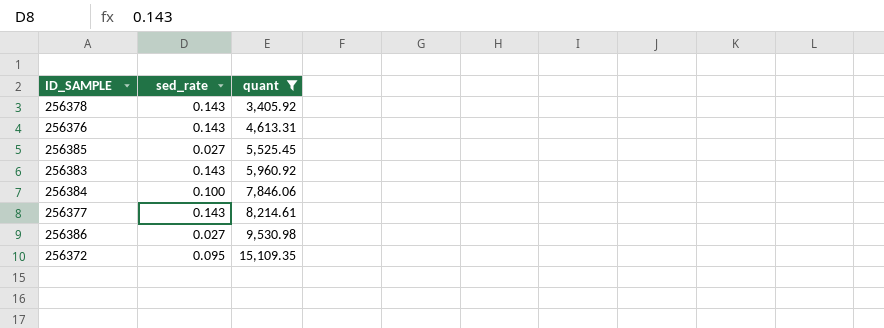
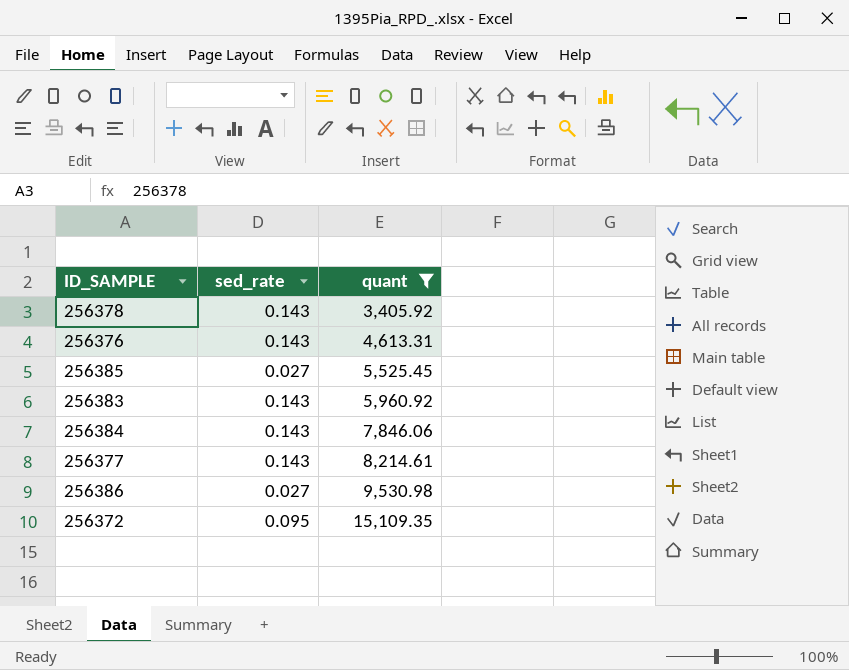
256384 | sed_rate: 0.100 -> 0.143

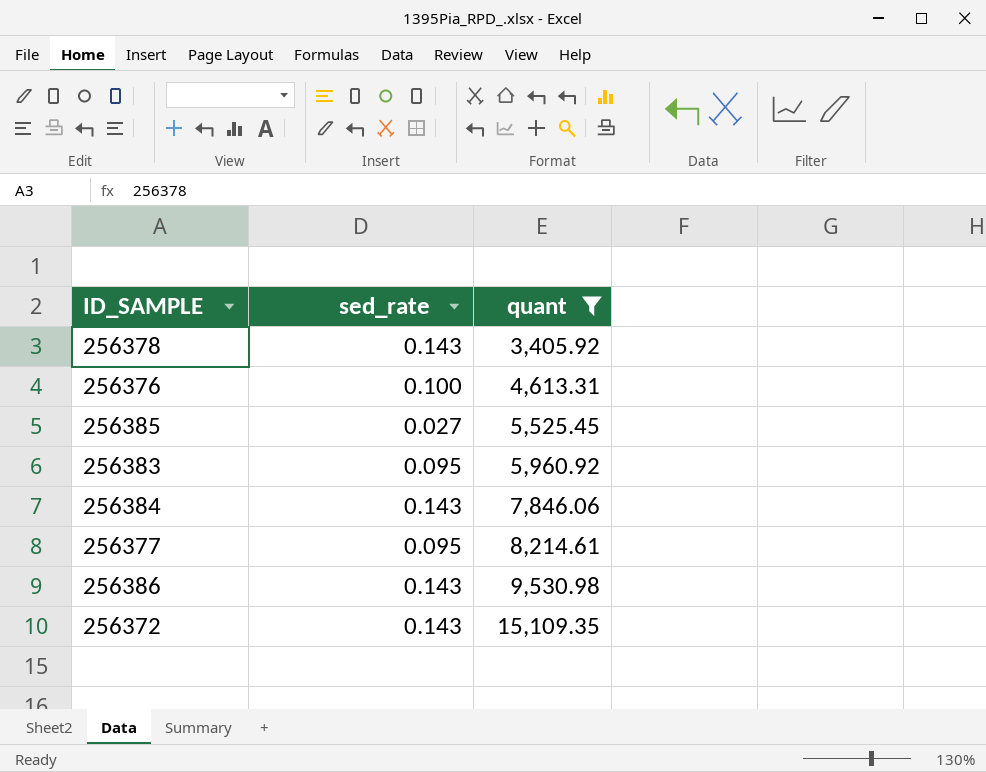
256376 | sed_rate: 0.143 -> 0.100
256383 | sed_rate: 0.143 -> 0.095
256377 | sed_rate: 0.143 -> 0.095
256386 | sed_rate: 0.027 -> 0.143
256372 | sed_rate: 0.095 -> 0.143

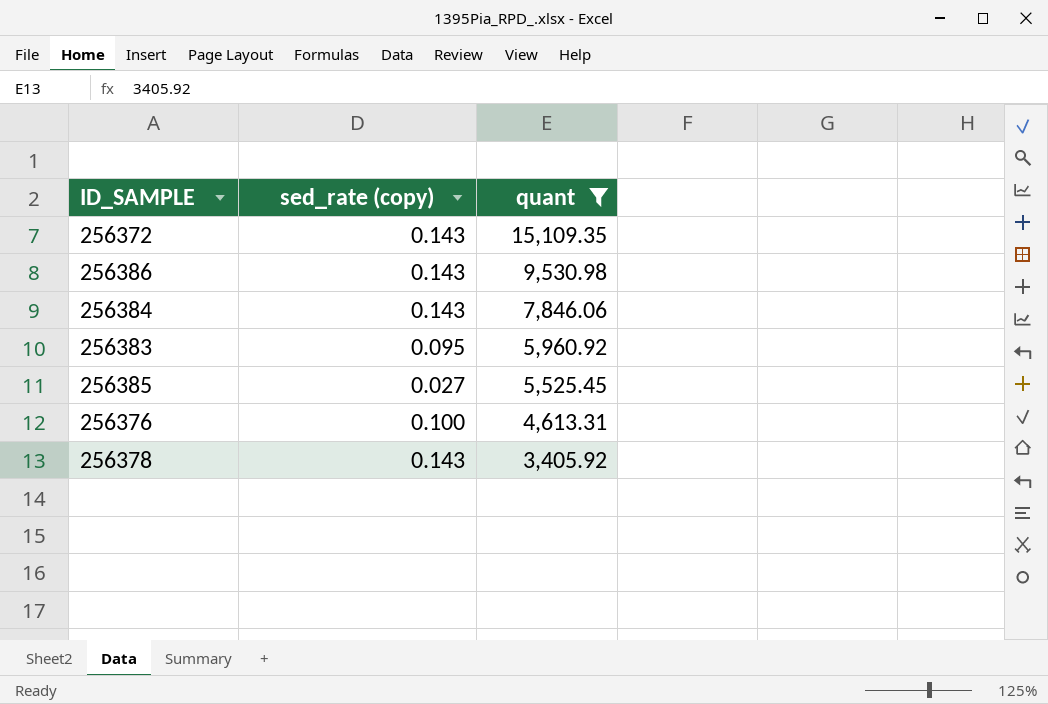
row order: quant ascending -> quant descending
column name: sed_rate -> sed_rate (copy)
row 256377: 0.095 | 8,214.61 -> none

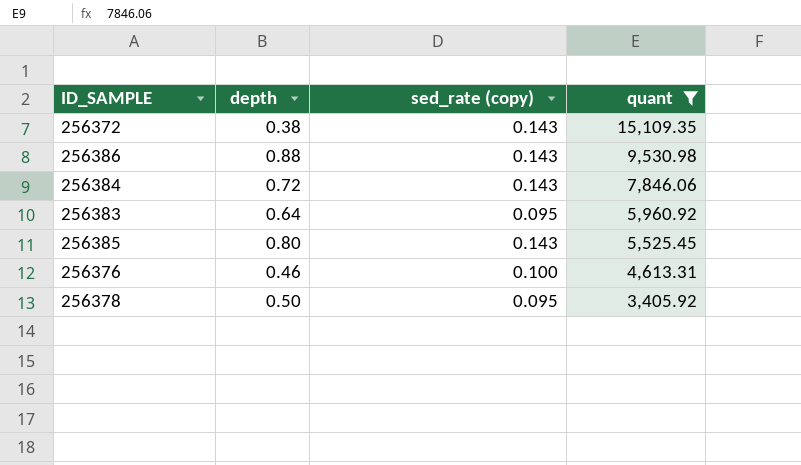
column depth | position: none -> 2
256385 | sed_rate (copy): 0.027 -> 0.143
256378 | sed_rate (copy): 0.143 -> 0.095

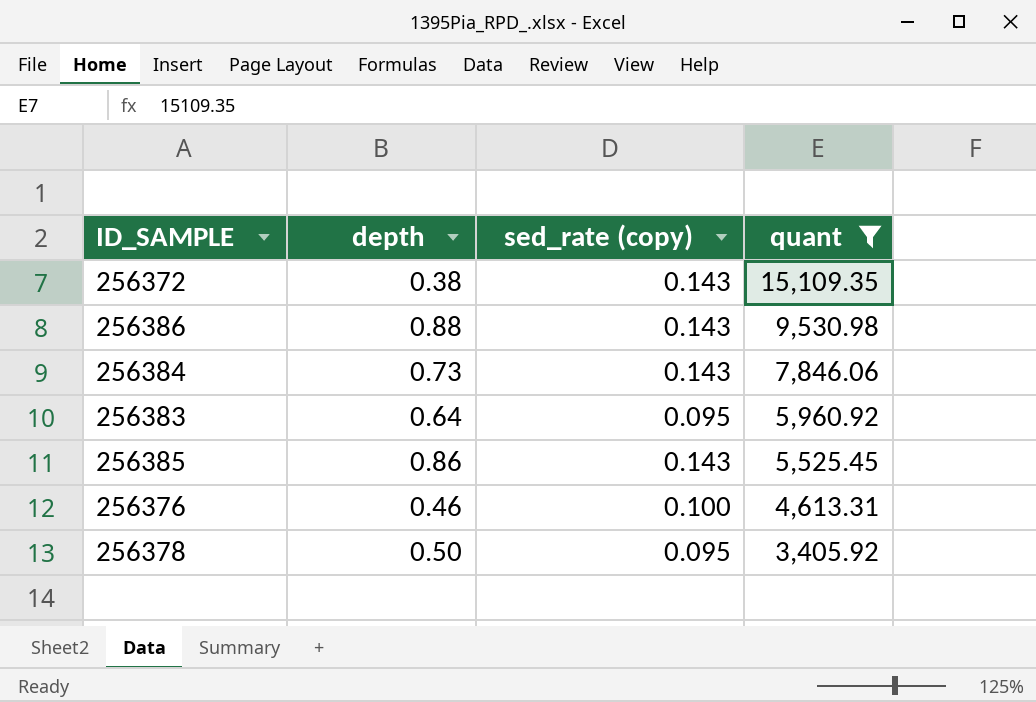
256384 | depth: 0.72 -> 0.73
256385 | depth: 0.80 -> 0.86

